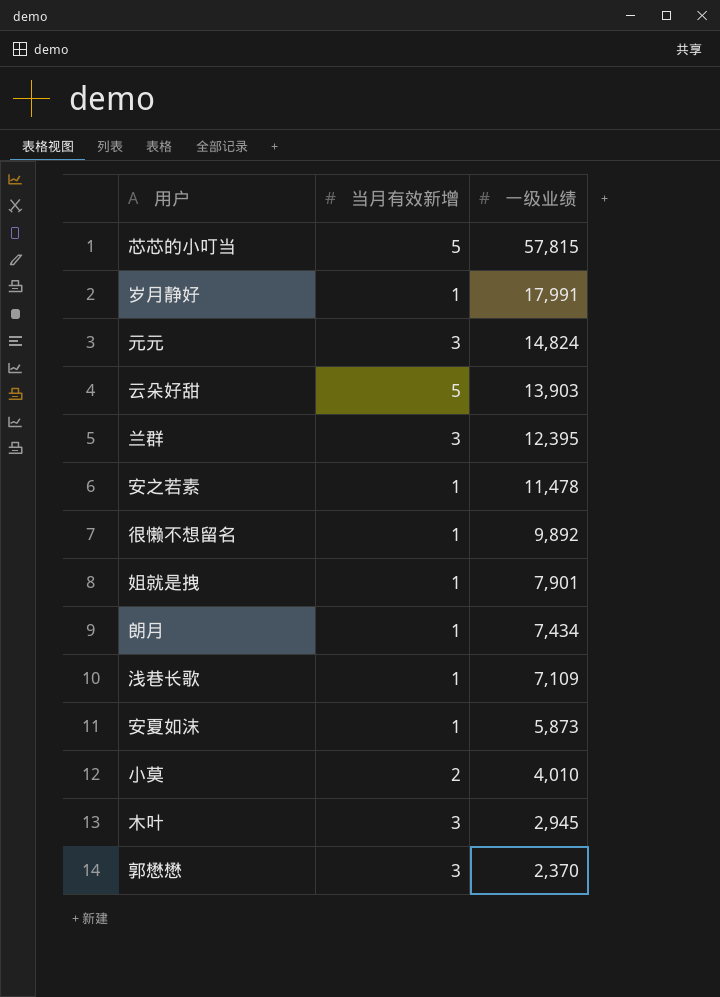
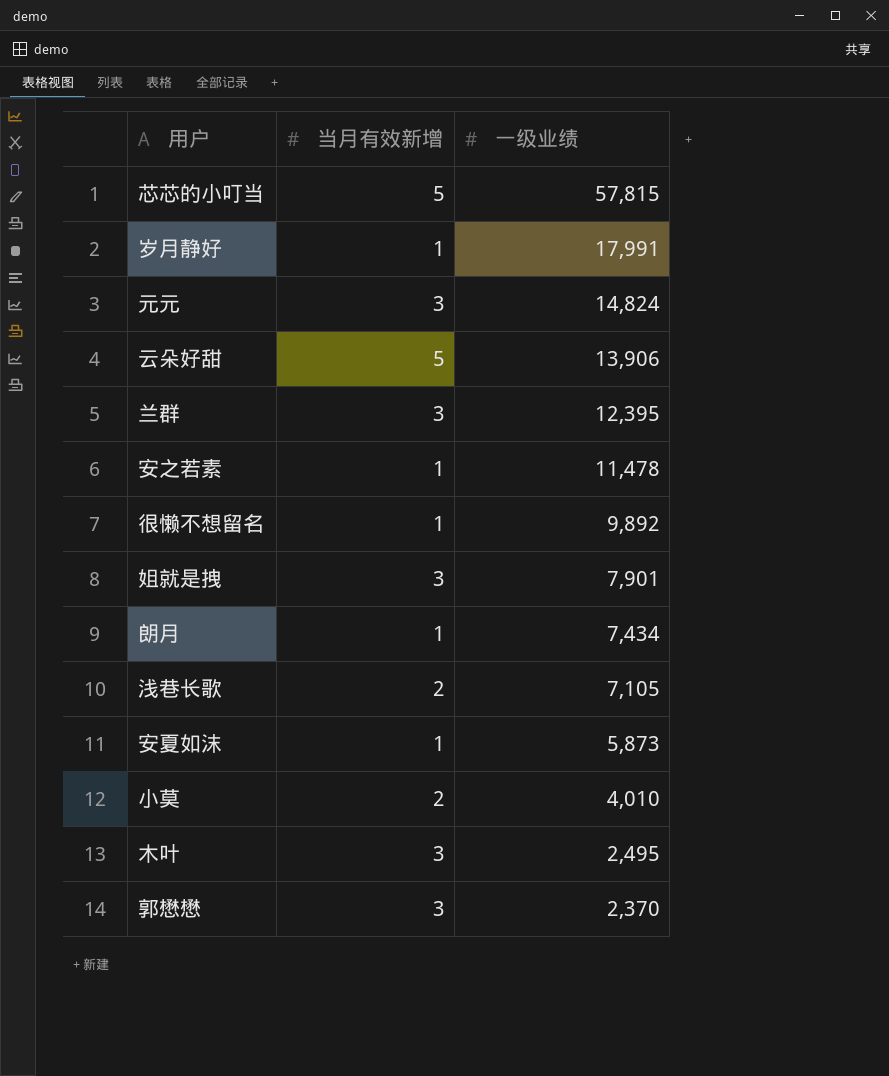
云朵好甜 | 一级业绩: 13,903 -> 13,906
姐就是拽 | 当月有效新增: 1 -> 3
浅巷长歌 | 当月有效新增: 1 -> 2
浅巷长歌 | 一级业绩: 7,109 -> 7,105
木叶 | 一级业绩: 2,945 -> 2,495

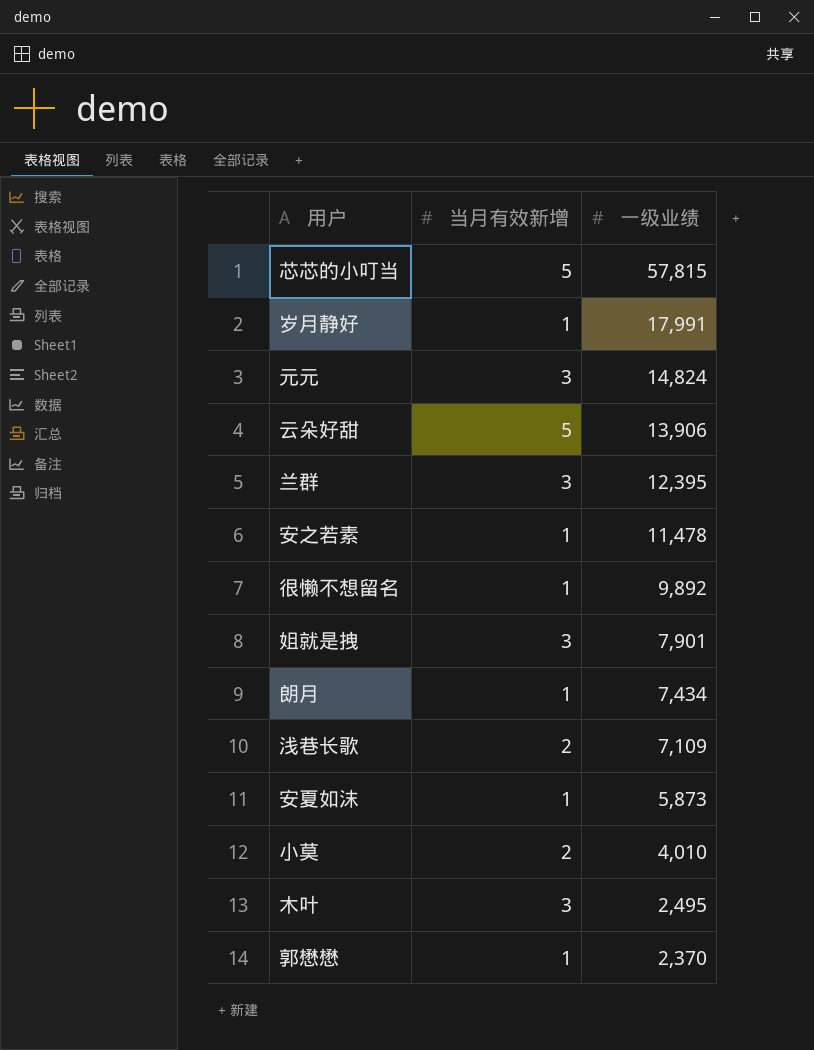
浅巷长歌 | 一级业绩: 7,105 -> 7,109
郭懋懋 | 当月有效新增: 3 -> 1

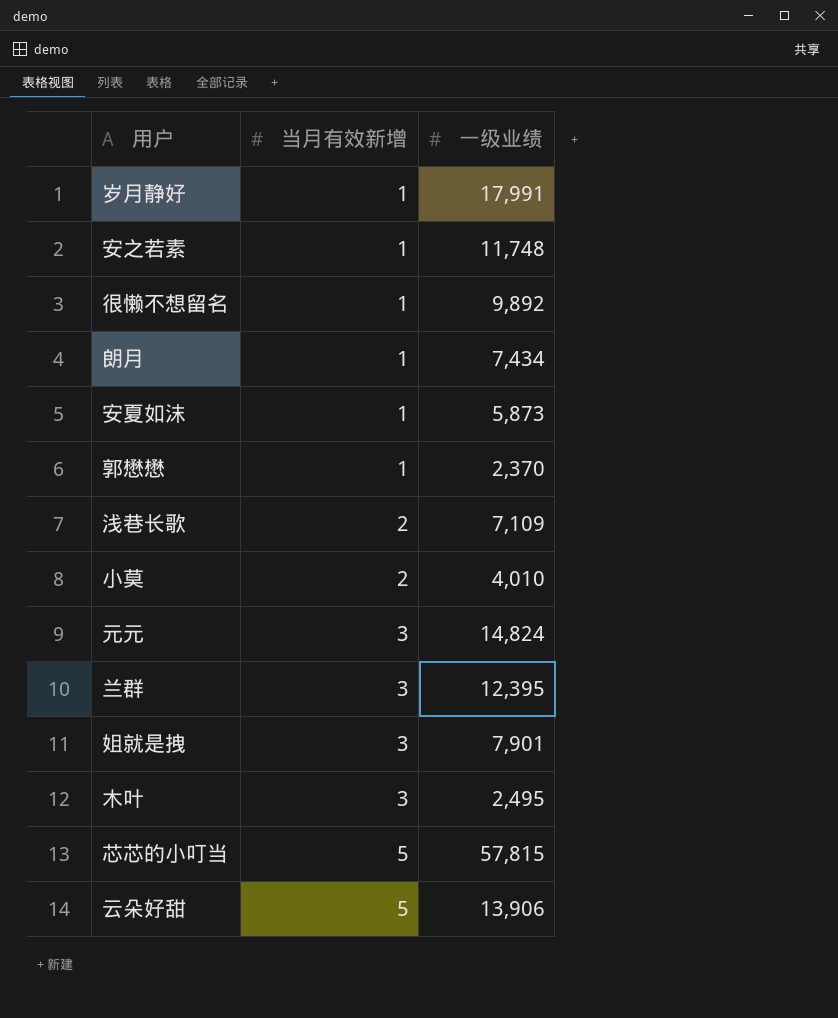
row order: 一级业绩 descending -> 当月有效新增 ascending
安之若素 | 一级业绩: 11,478 -> 11,748

